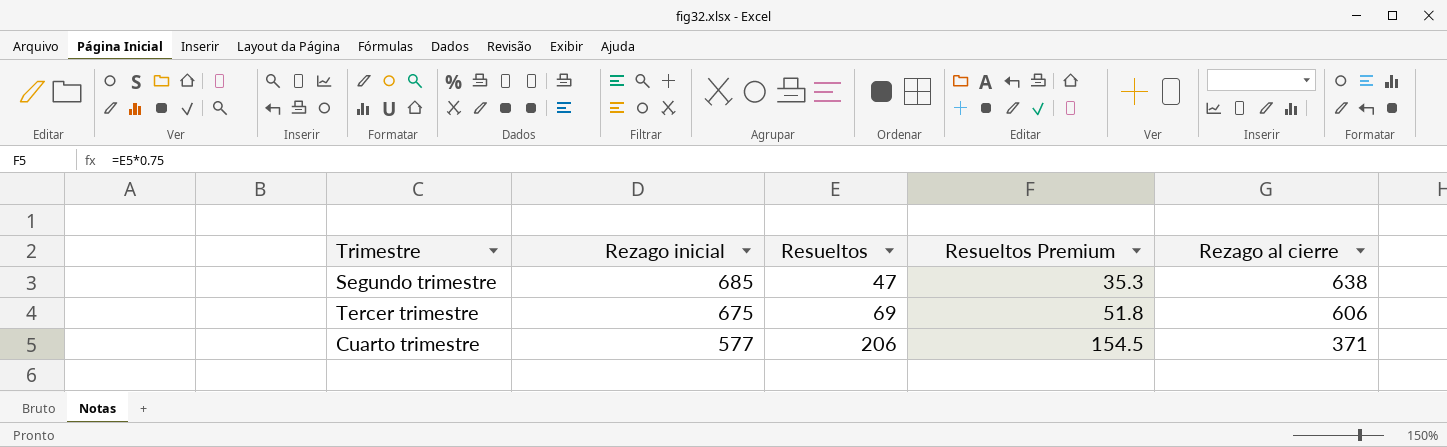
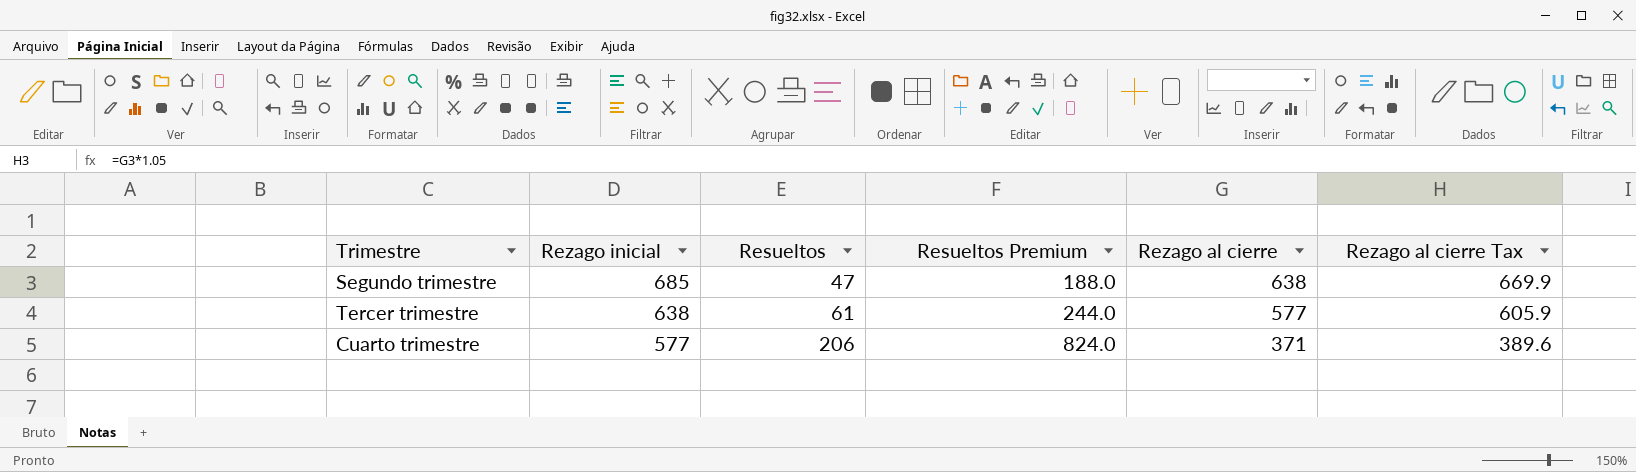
column Resueltos Premium | formula: [Resueltos] * 0.75 -> [Resueltos] * 4
column Rezago al cierre Tax | formula: none -> [Rezago al cierre] * 1.05
Tercer trimestre | Rezago inicial: 675 -> 638
Tercer trimestre | Resueltos: 69 -> 61
Tercer trimestre | Rezago al cierre: 606 -> 577

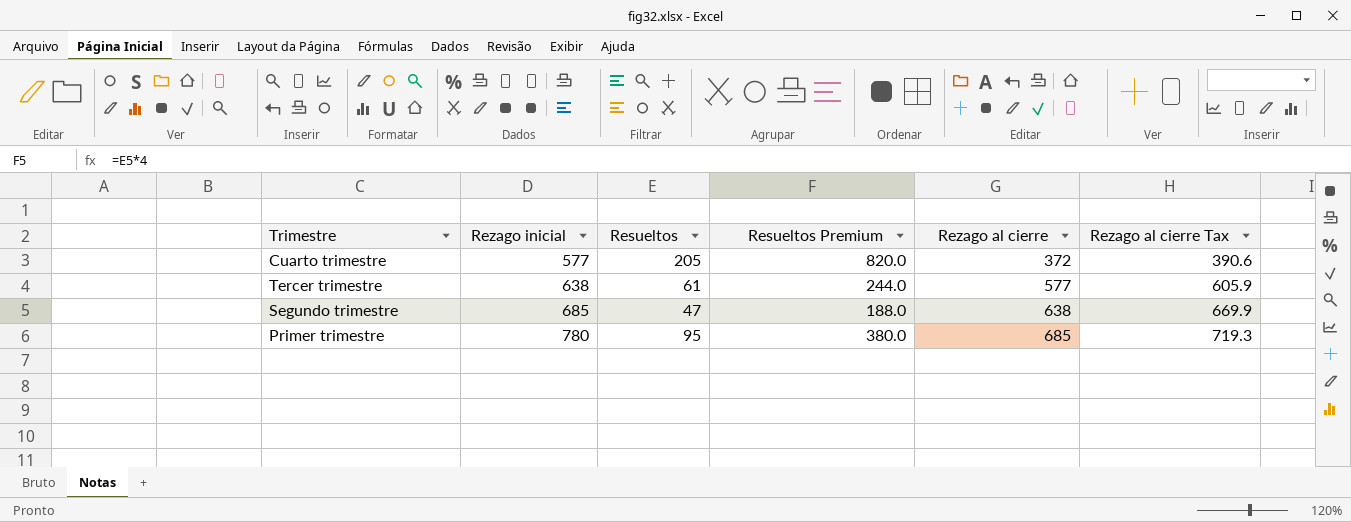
row order: Rezago inicial descending -> Rezago inicial ascending
Cuarto trimestre | Resueltos: 206 -> 205
Cuarto trimestre | Resueltos Premium: 824.0 -> 820.0
Cuarto trimestre | Rezago al cierre: 371 -> 372
Cuarto trimestre | Rezago al cierre Tax: 389.6 -> 390.6
row Primer trimestre: none -> 780 | 95 | 380.0 | 685 | 719.3

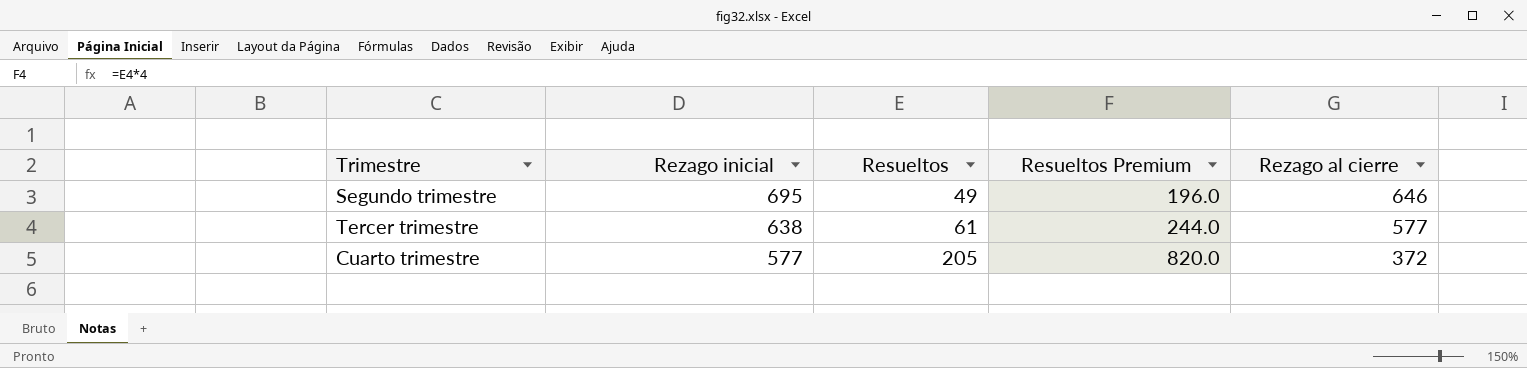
row order: Rezago inicial ascending -> Rezago inicial descending
column Rezago al cierre Tax | formula: [Rezago al cierre] * 1.05 -> none
row Primer trimestre: 780 | 95 | 380.0 | 685 | 719.3 -> none
Segundo trimestre | Rezago inicial: 685 -> 695
Segundo trimestre | Resueltos: 47 -> 49
Segundo trimestre | Resueltos Premium: 188.0 -> 196.0
Segundo trimestre | Rezago al cierre: 638 -> 646

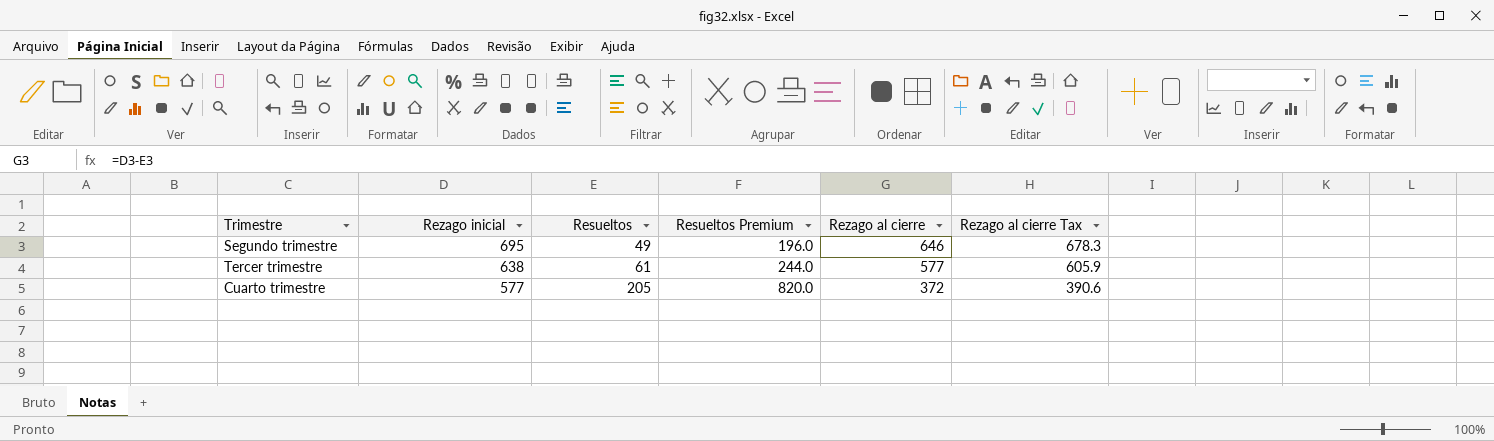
column Rezago al cierre Tax | formula: none -> [Rezago al cierre] * 1.05

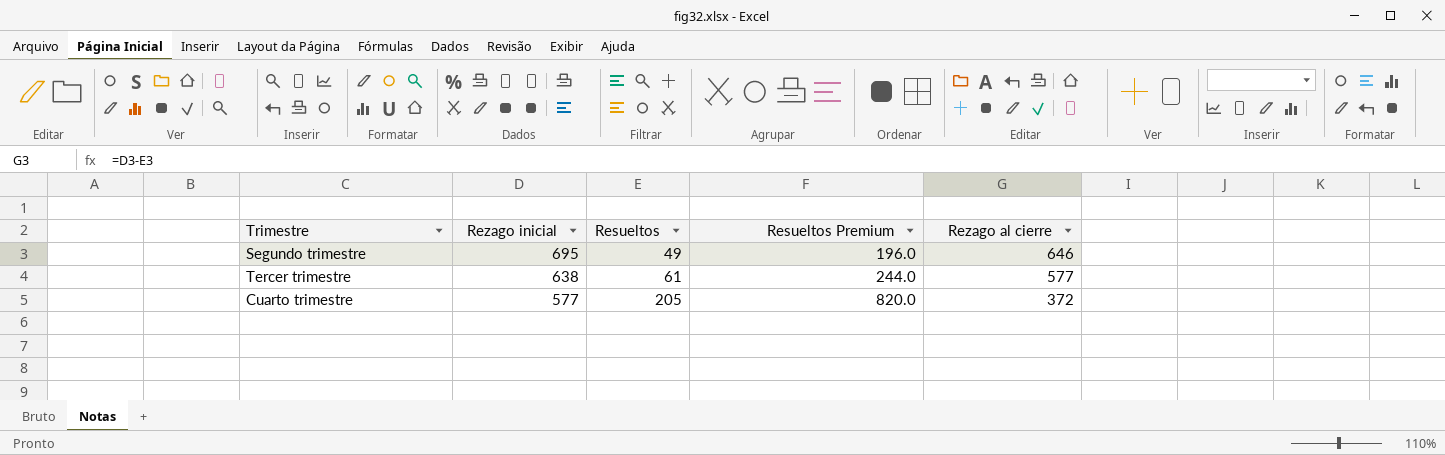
column Rezago al cierre Tax | formula: [Rezago al cierre] * 1.05 -> none

